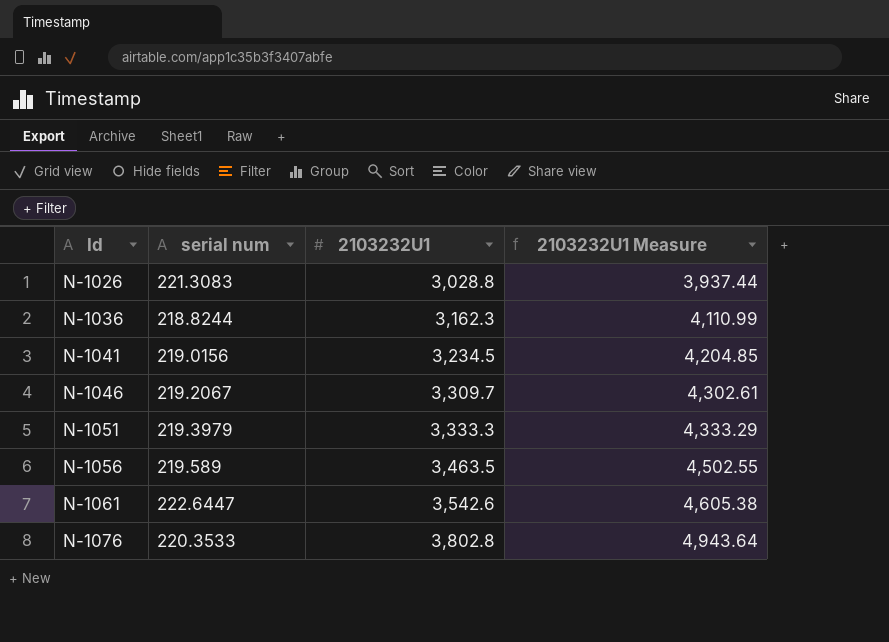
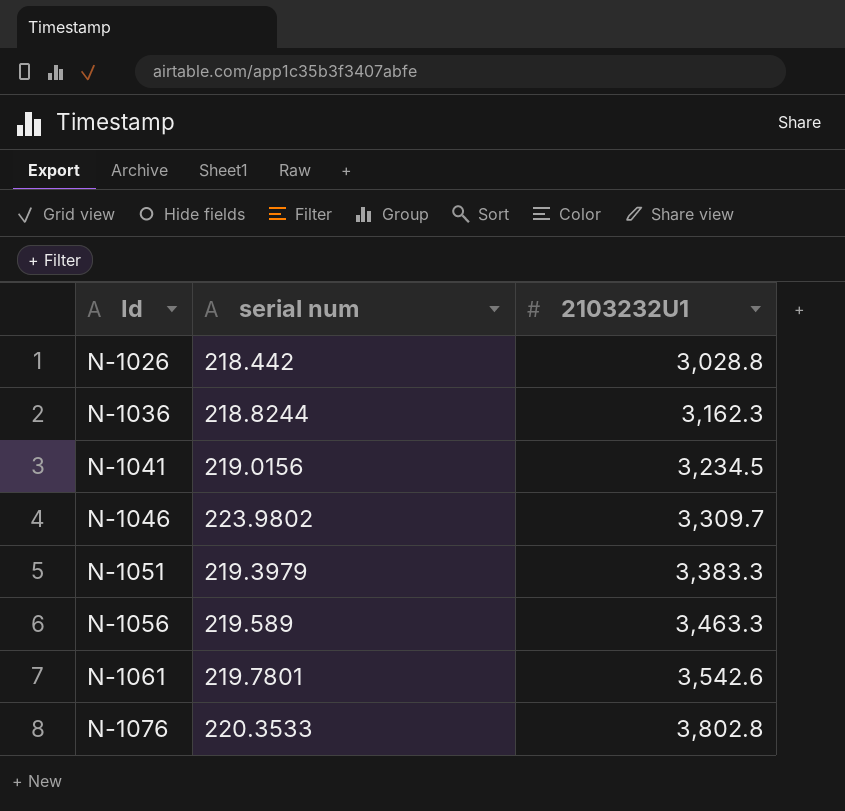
column 2103232U1 Measure | formula: [2103232U1] * 1.3 -> none
N-1026 | serial num: 221.3083 -> 218.442
N-1046 | serial num: 219.2067 -> 223.9802
N-1051 | 2103232U1: 3,333.3 -> 3,383.3
N-1056 | 2103232U1: 3,463.5 -> 3,463.3
N-1061 | serial num: 222.6447 -> 219.7801

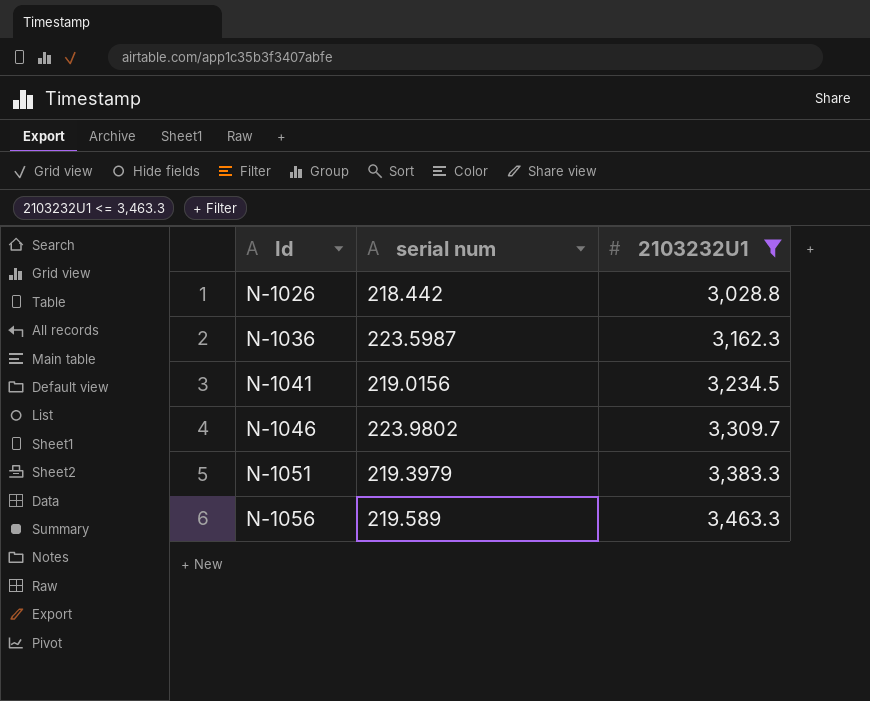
filter: none -> 2103232U1 <= 3,463.3
N-1036 | serial num: 218.8244 -> 223.5987

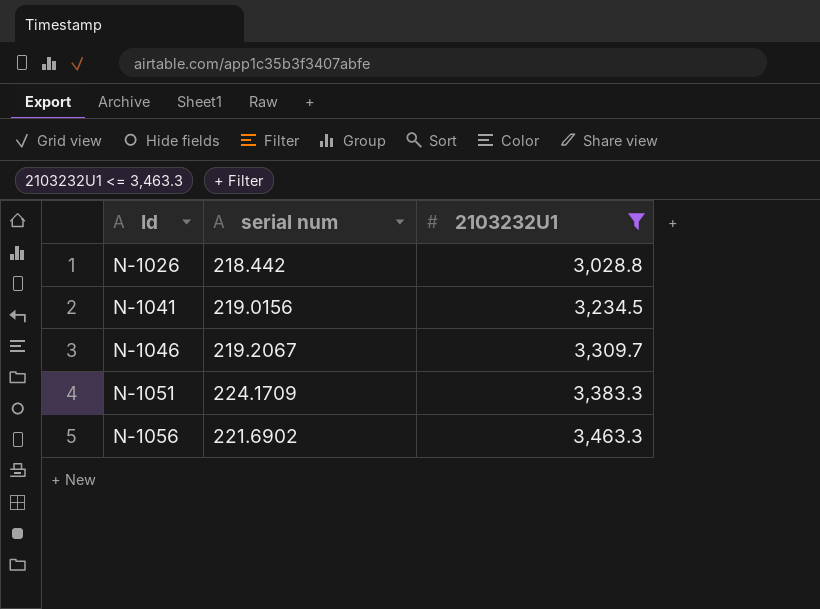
row N-1036: 223.5987 | 3,162.3 -> none
N-1046 | serial num: 223.9802 -> 219.2067
N-1051 | serial num: 219.3979 -> 224.1709
N-1056 | serial num: 219.589 -> 221.6902

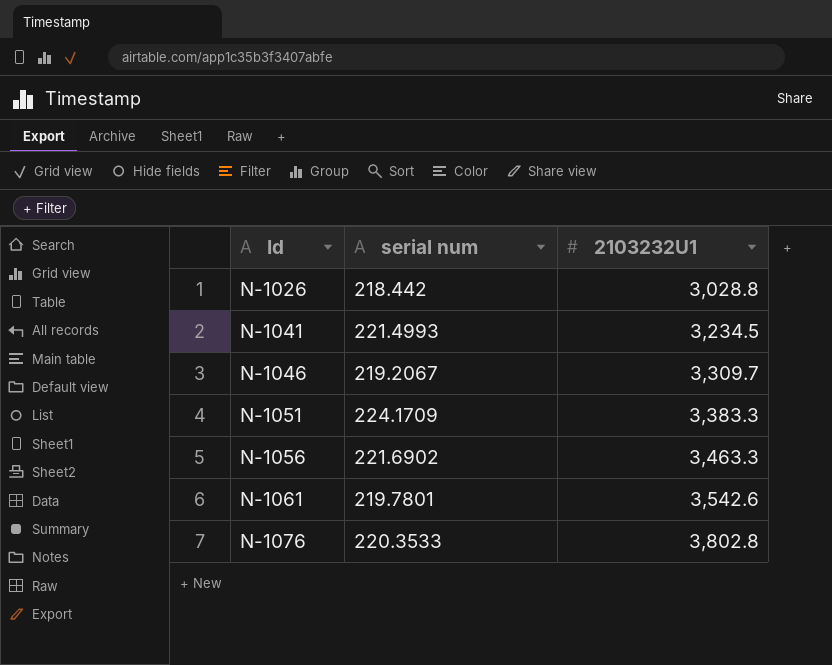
filter: 2103232U1 <= 3,463.3 -> none
N-1041 | serial num: 219.0156 -> 221.4993

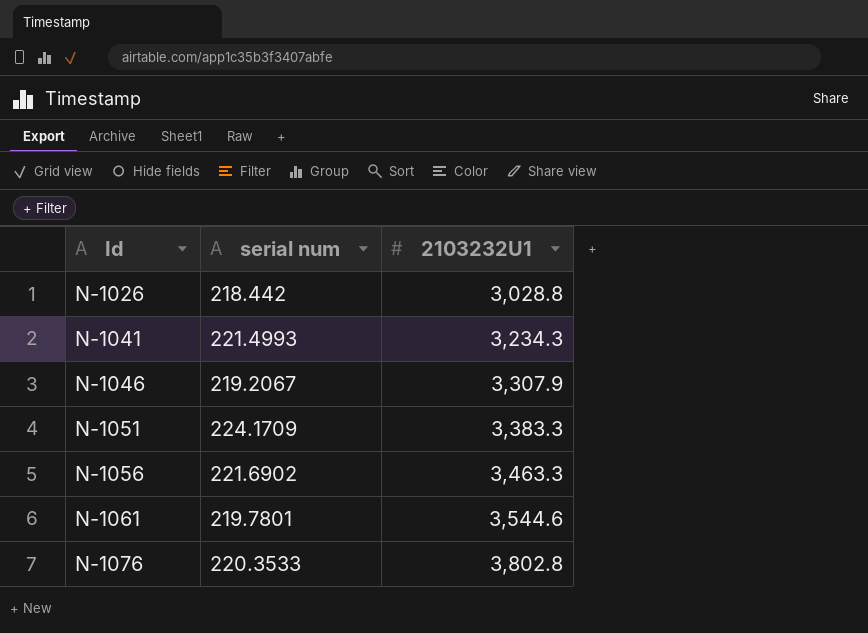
N-1041 | 2103232U1: 3,234.5 -> 3,234.3
N-1046 | 2103232U1: 3,309.7 -> 3,307.9
N-1061 | 2103232U1: 3,542.6 -> 3,544.6

